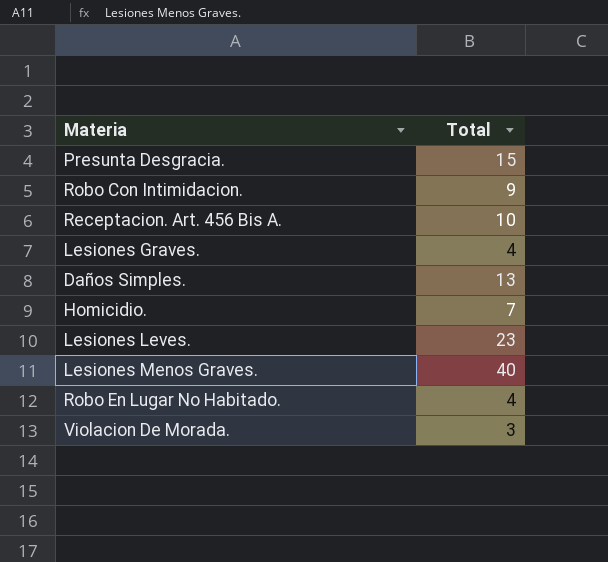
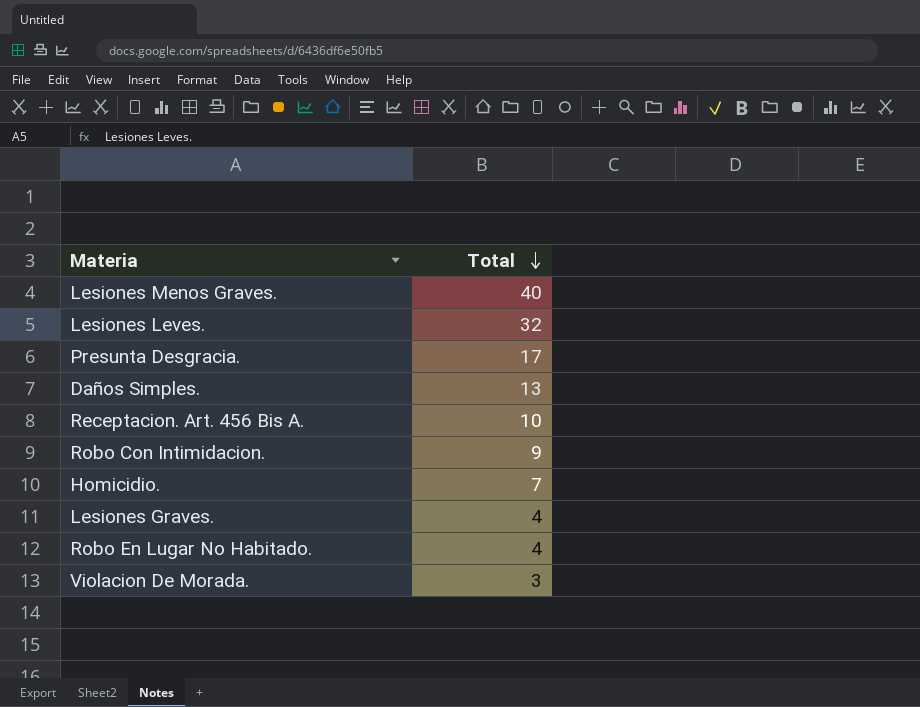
row order: none -> Total descending
Lesiones Leves. | Total: 23 -> 32
Presunta Desgracia. | Total: 15 -> 17

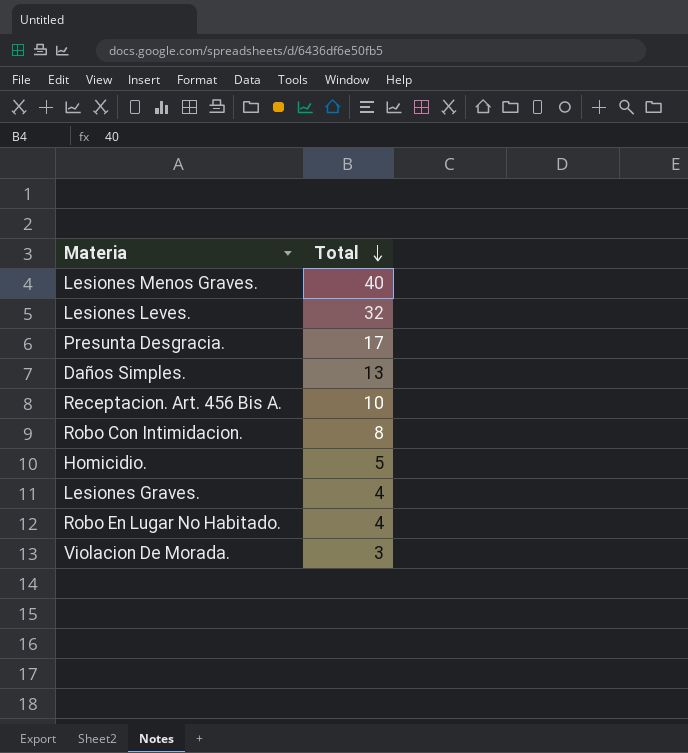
Robo Con Intimidacion. | Total: 9 -> 8
Homicidio. | Total: 7 -> 5

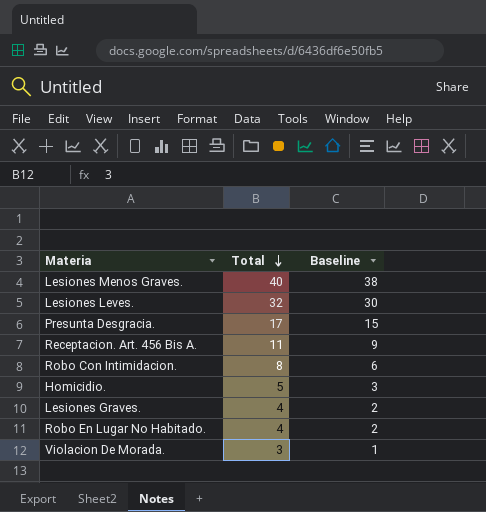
column Baseline | formula: none -> [Total] - 2
row Daños Simples.: 13 -> none
Receptacion. Art. 456 Bis A. | Total: 10 -> 11

